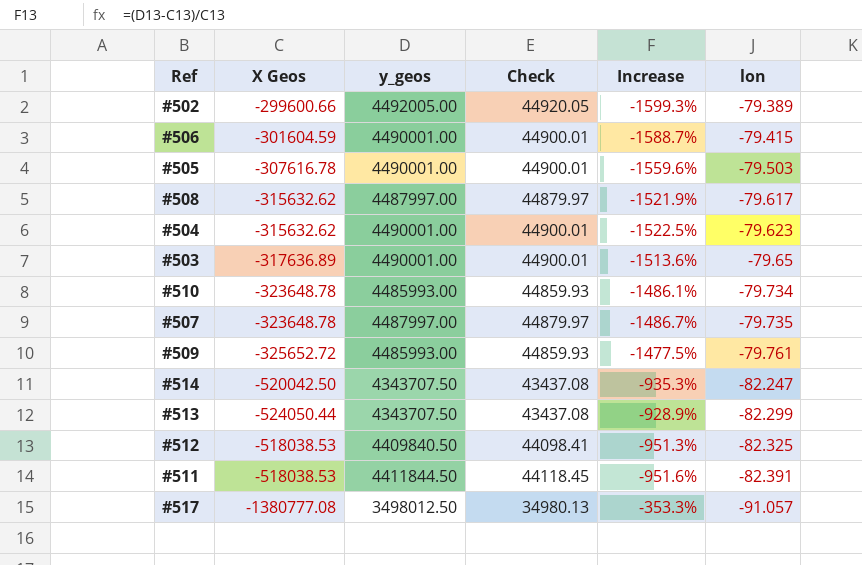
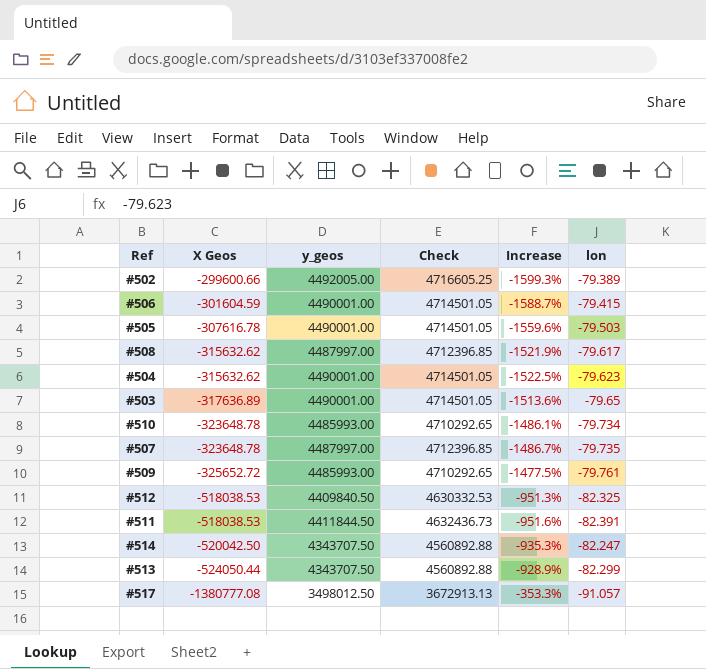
row order: lon descending -> X Geos descending
column Check | formula: [y_geos] * 0.01 -> [y_geos] * 1.05

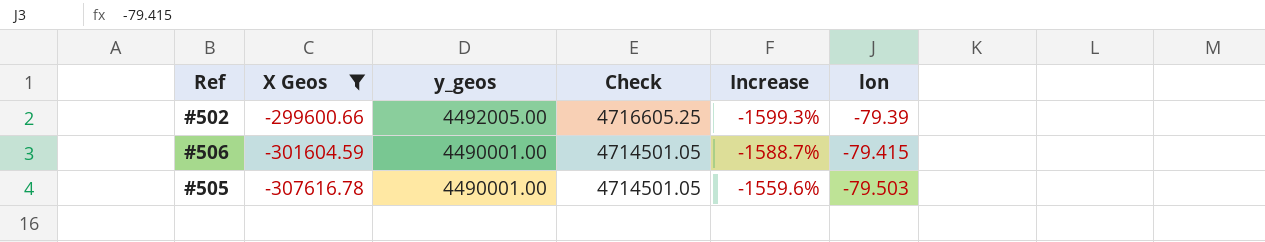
filter: none -> X Geos >= -307616.78
#502 | lon: -79.389 -> -79.39

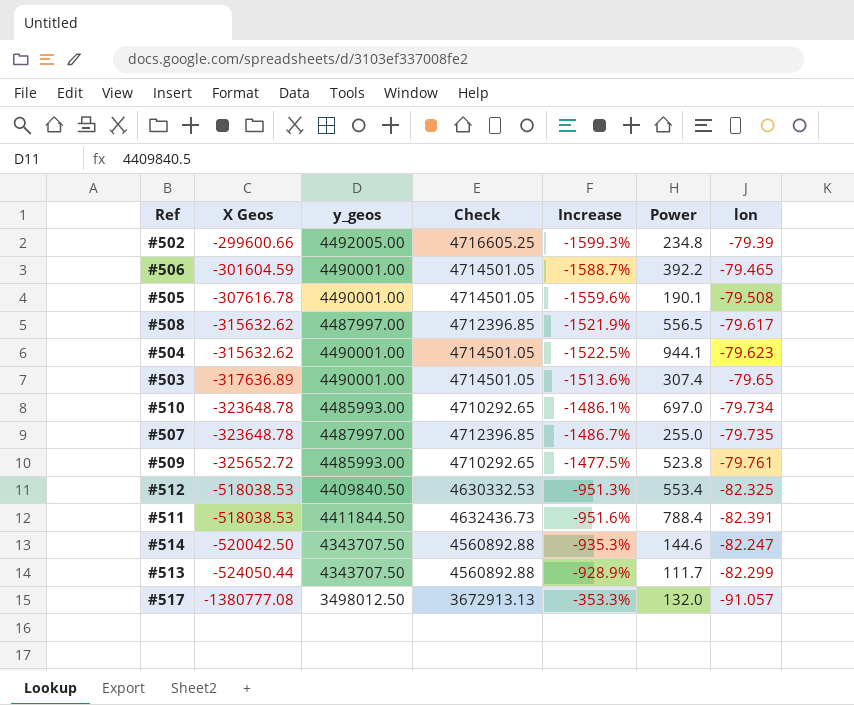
filter: X Geos >= -307616.78 -> none
column Power | position: none -> 6
#506 | lon: -79.415 -> -79.465
#505 | lon: -79.503 -> -79.508

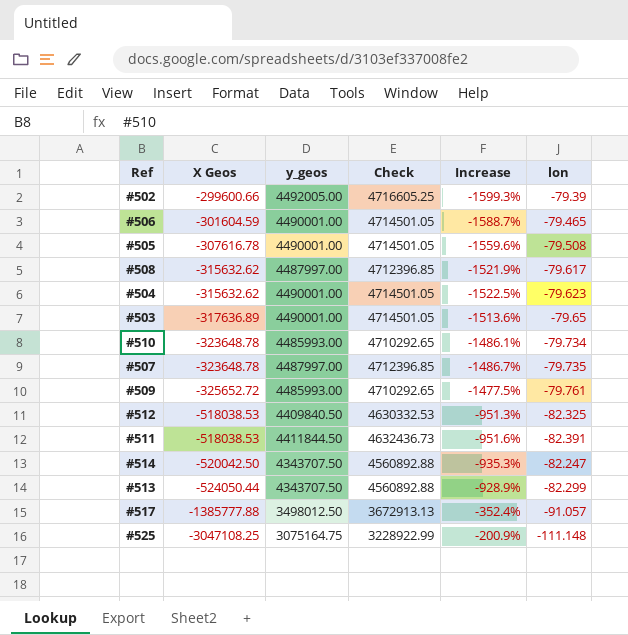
column Power | position: 6 -> none
#517 | X Geos: -1380777.08 -> -1385777.88
#517 | Increase: -353.3% -> -352.4%
row #525: none -> -3047108.25 | 3075164.75 | 3228922.99 | -200.9% | -111.148

